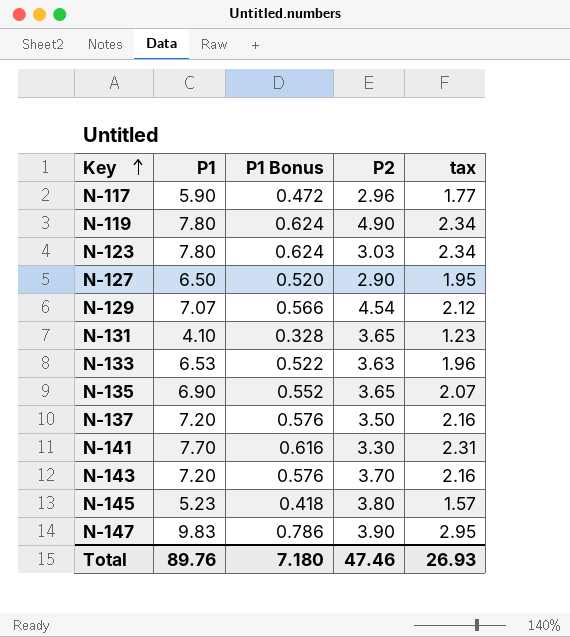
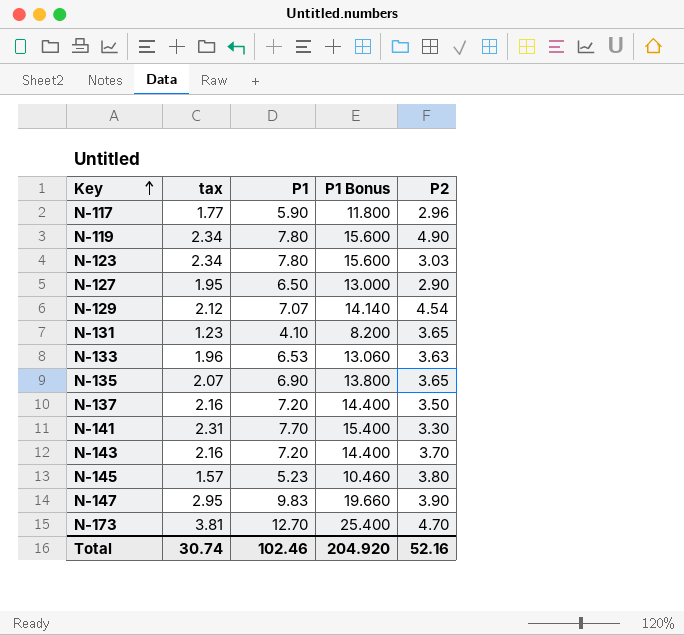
column tax | position: 5 -> 2
column P1 Bonus | formula: [P1] * 0.08 -> [P1] * 2
row N-173: none -> 3.81 | 12.70 | 25.400 | 4.70
Total | tax: 26.93 -> 30.74
Total | P1: 89.76 -> 102.46
Total | P1 Bonus: 7.180 -> 204.920
Total | P2: 47.46 -> 52.16

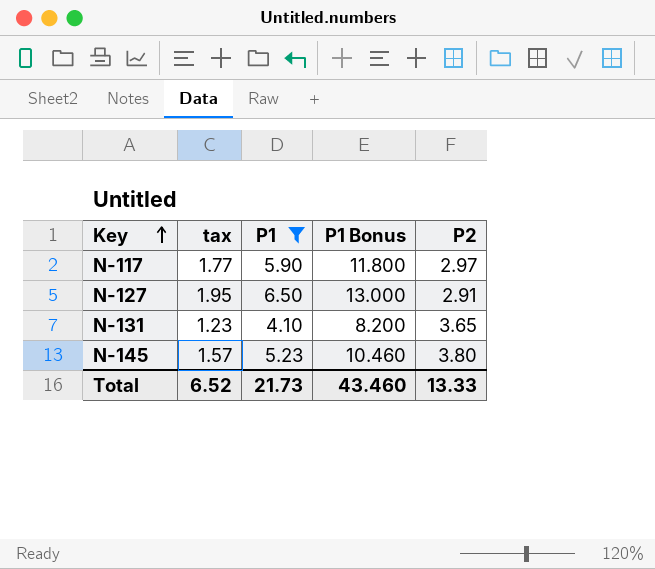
filter: none -> P1 <= 6.50
N-117 | P2: 2.96 -> 2.97
N-127 | P2: 2.90 -> 2.91
Total | tax: 30.74 -> 6.52
Total | P1: 102.46 -> 21.73
Total | P1 Bonus: 204.920 -> 43.460
Total | P2: 52.16 -> 13.33

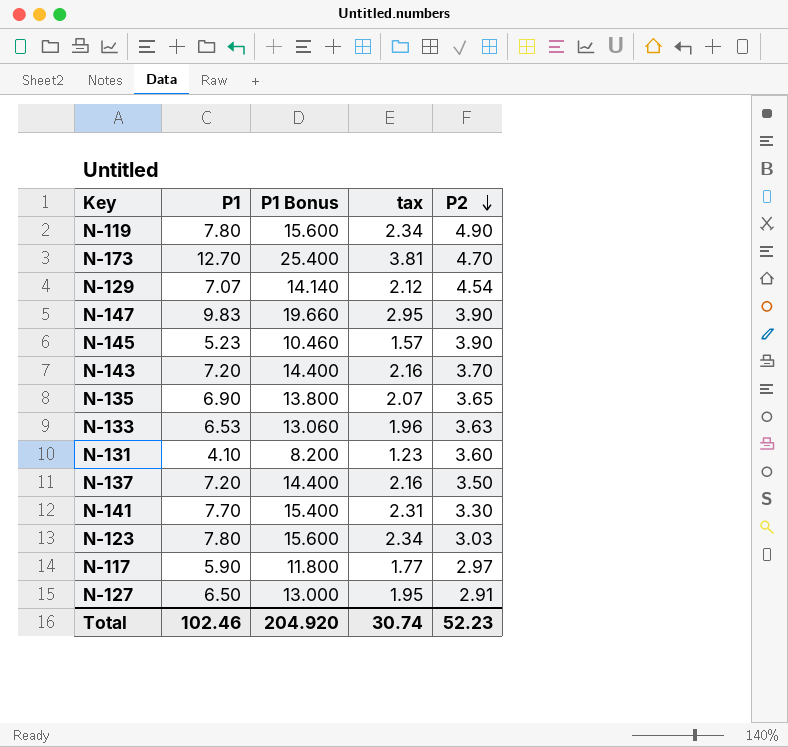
filter: P1 <= 6.50 -> none
row order: Key ascending -> P2 descending
column tax | position: 2 -> 4
N-145 | P2: 3.80 -> 3.90
N-131 | P2: 3.65 -> 3.60
Total | P1: 21.73 -> 102.46
Total | P1 Bonus: 43.460 -> 204.920
Total | tax: 6.52 -> 30.74
Total | P2: 13.33 -> 52.23

